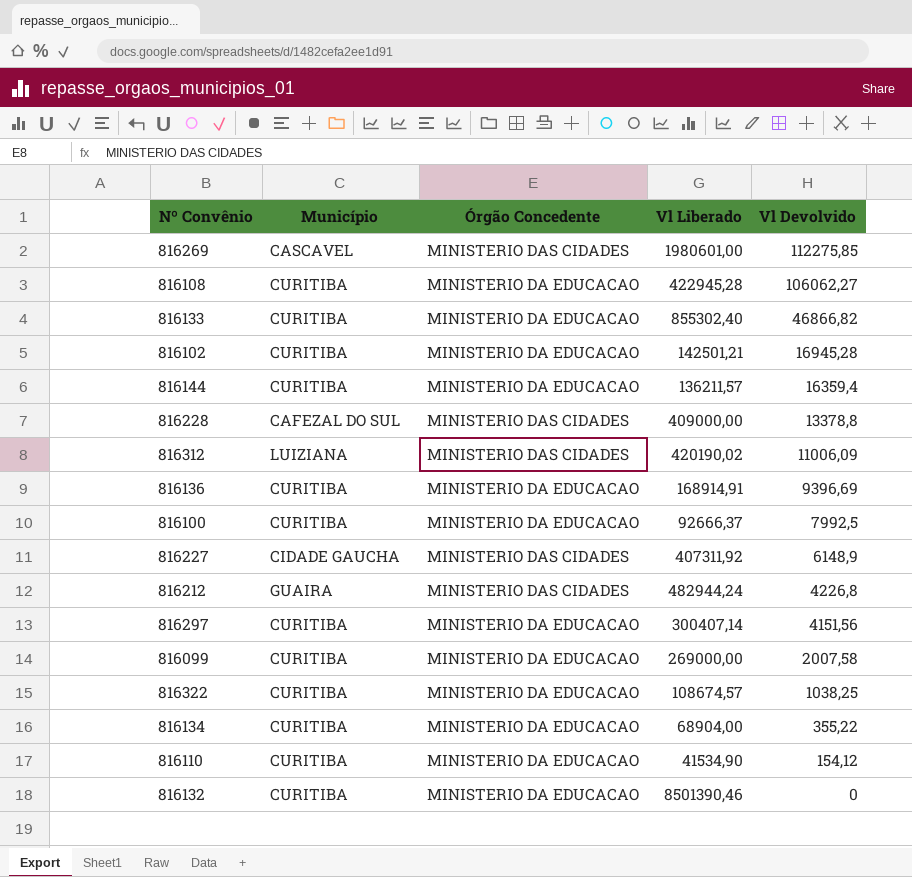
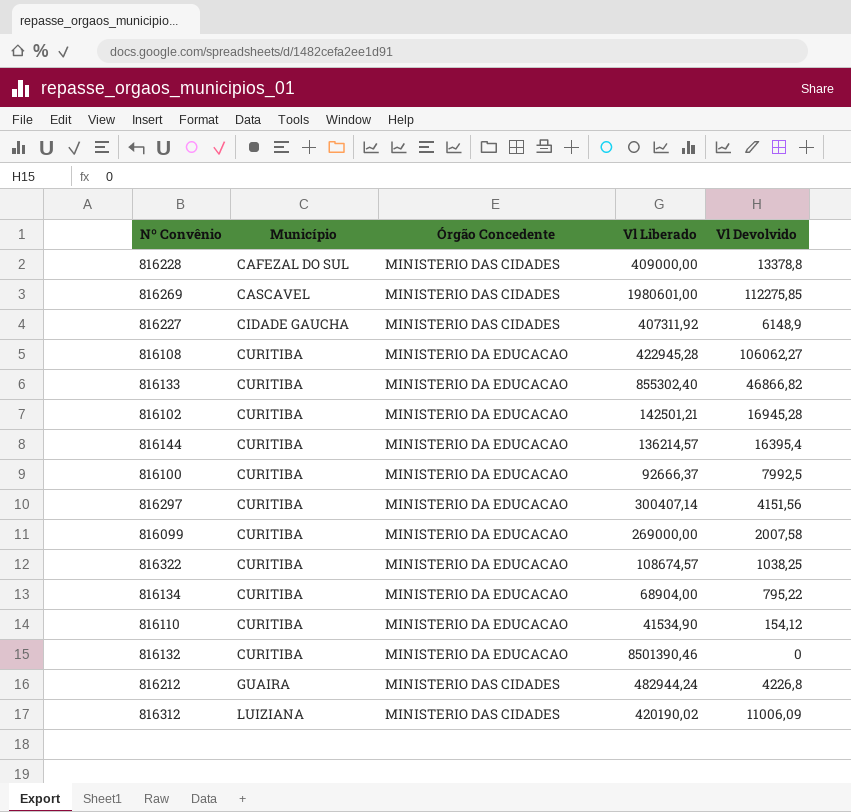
row order: Vl Devolvido descending -> Município ascending
row 816136: CURITIBA | MINISTERIO DA EDUCACAO | 168914,91 | 9396,69 -> none
816144 | Vl Liberado: 136211,57 -> 136214,57
816144 | Vl Devolvido: 16359,4 -> 16395,4
816134 | Vl Devolvido: 355,22 -> 795,22

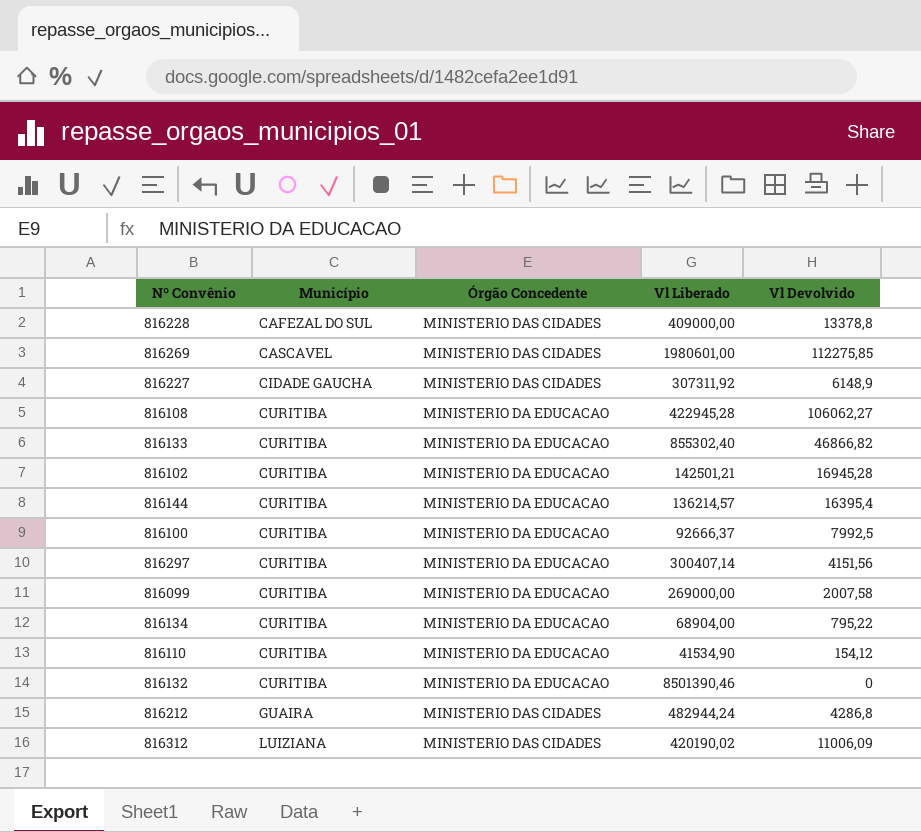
row 816322: CURITIBA | MINISTERIO DA EDUCACAO | 108674,57 | 1038,25 -> none
816227 | Vl Liberado: 407311,92 -> 307311,92
816212 | Vl Devolvido: 4226,8 -> 4286,8

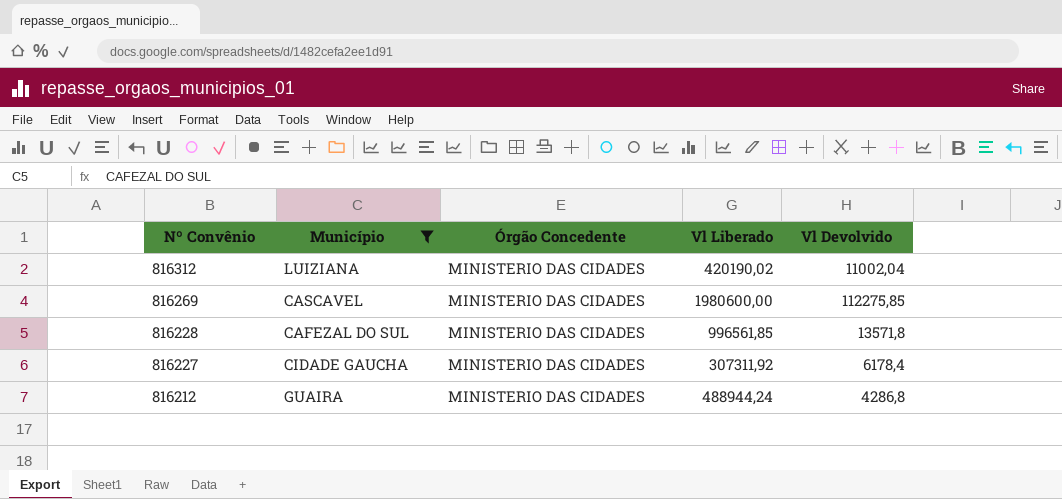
filter: none -> Município != CURITIBA
row order: Município ascending -> Nº Convênio descending
816312 | Vl Devolvido: 11006,09 -> 11002,04
816269 | Vl Liberado: 1980601,00 -> 1980600,00
816228 | Vl Liberado: 409000,00 -> 996561,85
816228 | Vl Devolvido: 13378,8 -> 13571,8
816227 | Vl Devolvido: 6148,9 -> 6178,4
816212 | Vl Liberado: 482944,24 -> 488944,24

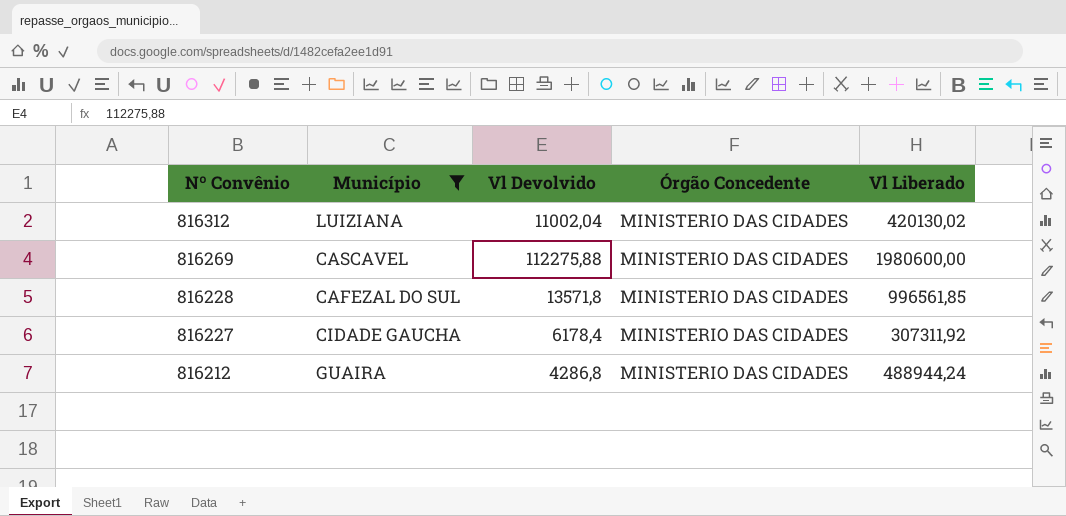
column Vl Devolvido | position: 5 -> 3
816312 | Vl Liberado: 420190,02 -> 420130,02
816269 | Vl Devolvido: 112275,85 -> 112275,88

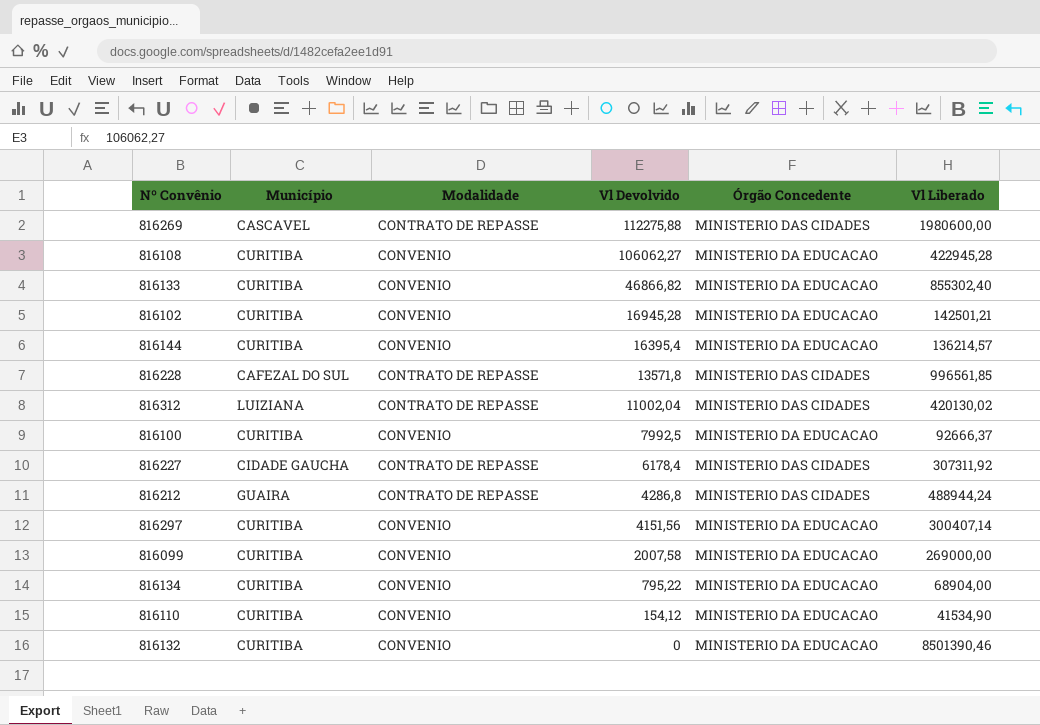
filter: Município != CURITIBA -> none
row order: Nº Convênio descending -> Vl Devolvido descending
column Modalidade | position: none -> 3

